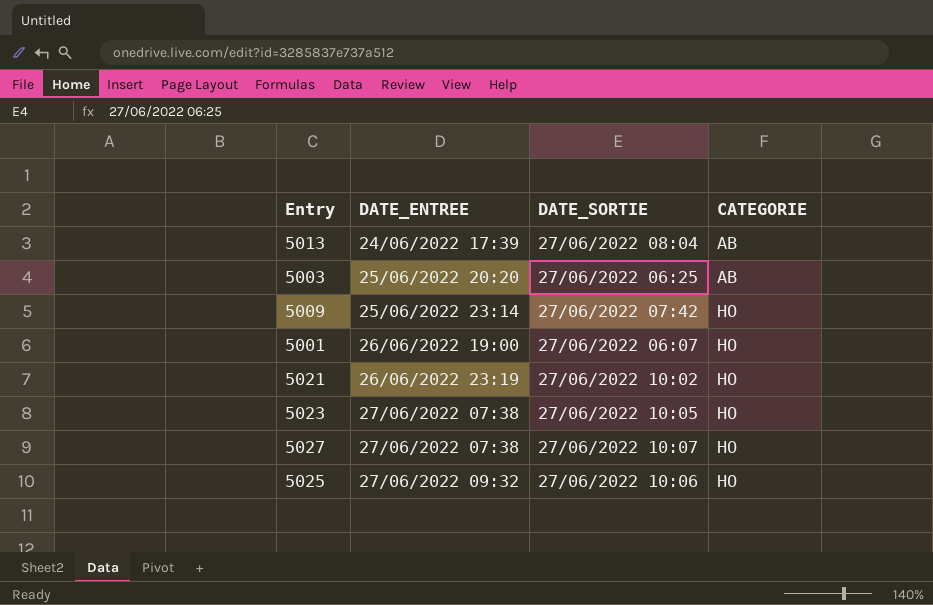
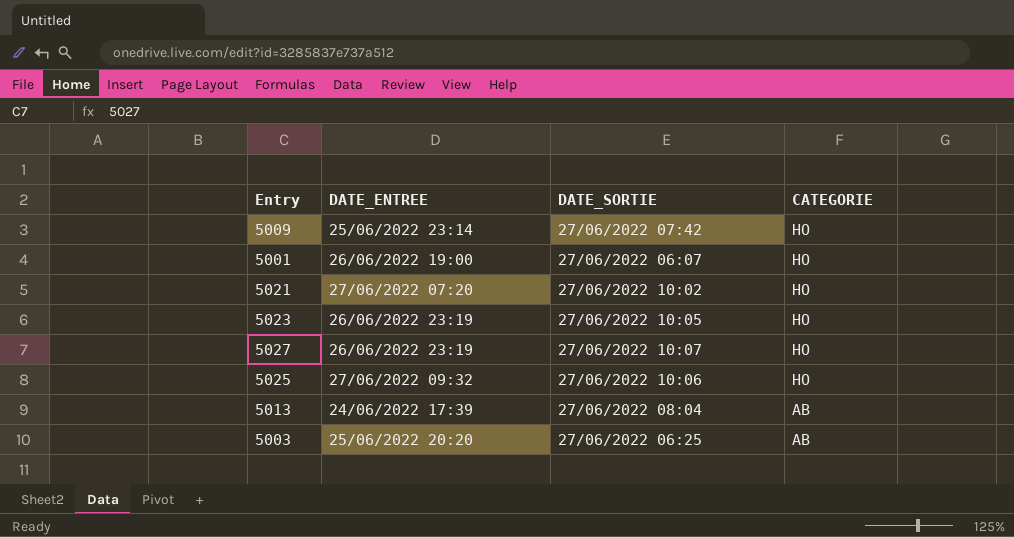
row order: DATE_ENTREE ascending -> CATEGORIE descending
5021 | DATE_ENTREE: 26/06/2022 23:19 -> 27/06/2022 07:20
5023 | DATE_ENTREE: 27/06/2022 07:38 -> 26/06/2022 23:19
5027 | DATE_ENTREE: 27/06/2022 07:38 -> 26/06/2022 23:19

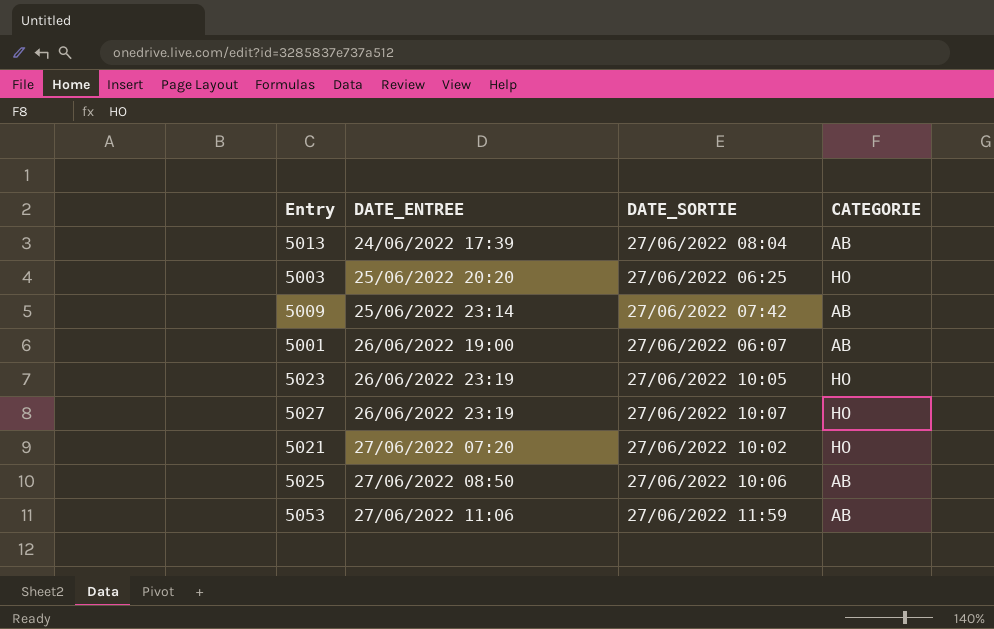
row order: CATEGORIE descending -> DATE_ENTREE ascending
5003 | CATEGORIE: AB -> HO
5009 | CATEGORIE: HO -> AB
5001 | CATEGORIE: HO -> AB
5025 | DATE_ENTREE: 27/06/2022 09:32 -> 27/06/2022 08:50
5025 | CATEGORIE: HO -> AB
row 5053: none -> 27/06/2022 11:06 | 27/06/2022 11:59 | AB

